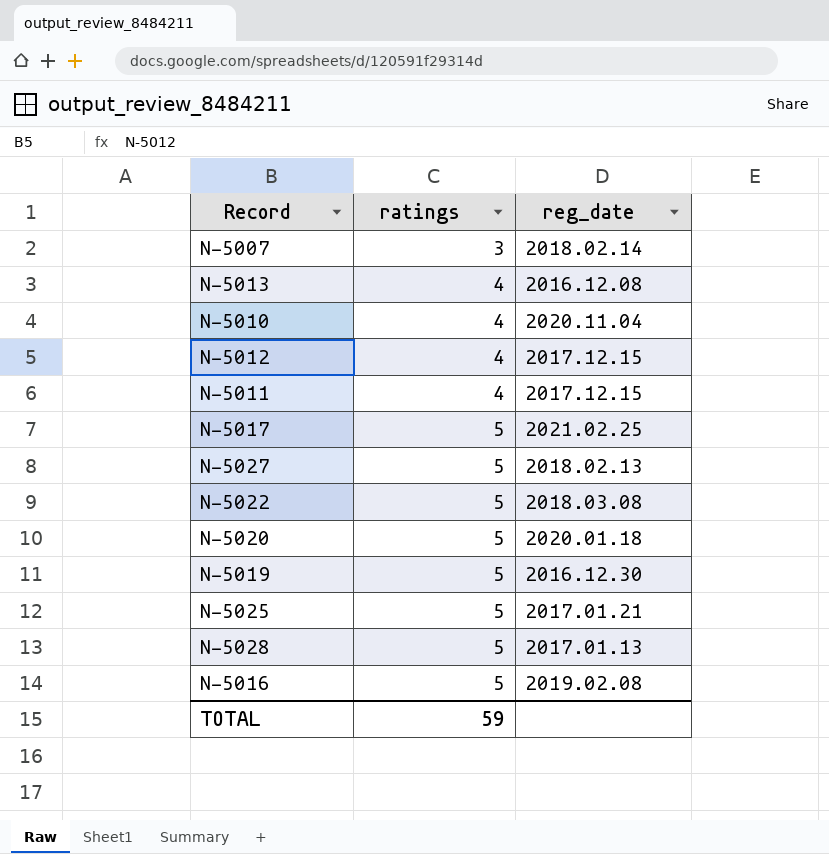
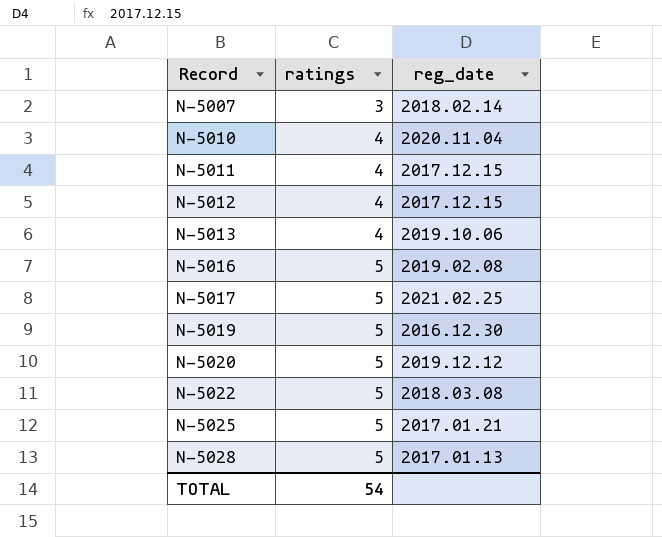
row order: ratings ascending -> Record ascending
row N-5027: 5 | 2018.02.13 -> none
N-5013 | reg_date: 2016.12.08 -> 2019.10.06
N-5020 | reg_date: 2020.01.18 -> 2019.12.12
TOTAL | ratings: 59 -> 54

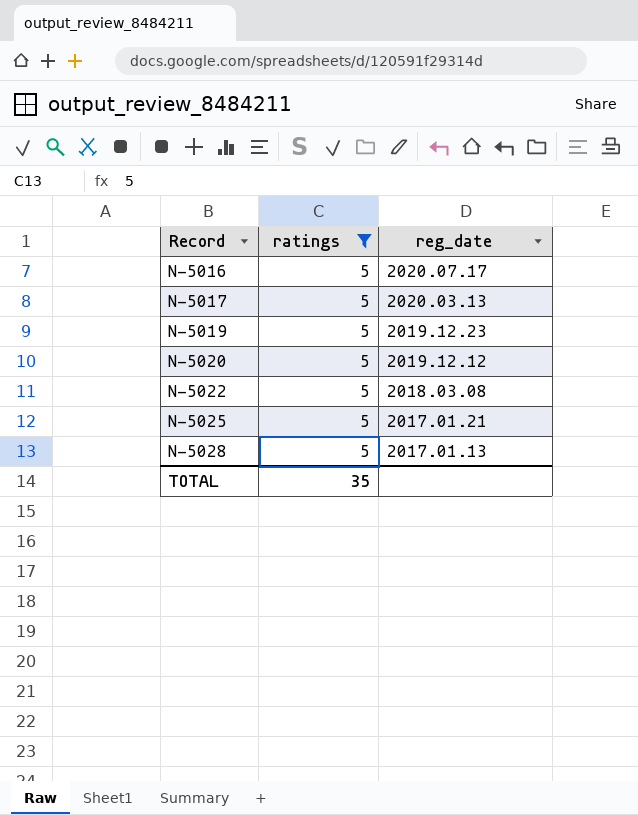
filter: none -> ratings = 5
N-5016 | reg_date: 2019.02.08 -> 2020.07.17
N-5017 | reg_date: 2021.02.25 -> 2020.03.13
N-5019 | reg_date: 2016.12.30 -> 2019.12.23
TOTAL | ratings: 54 -> 35

